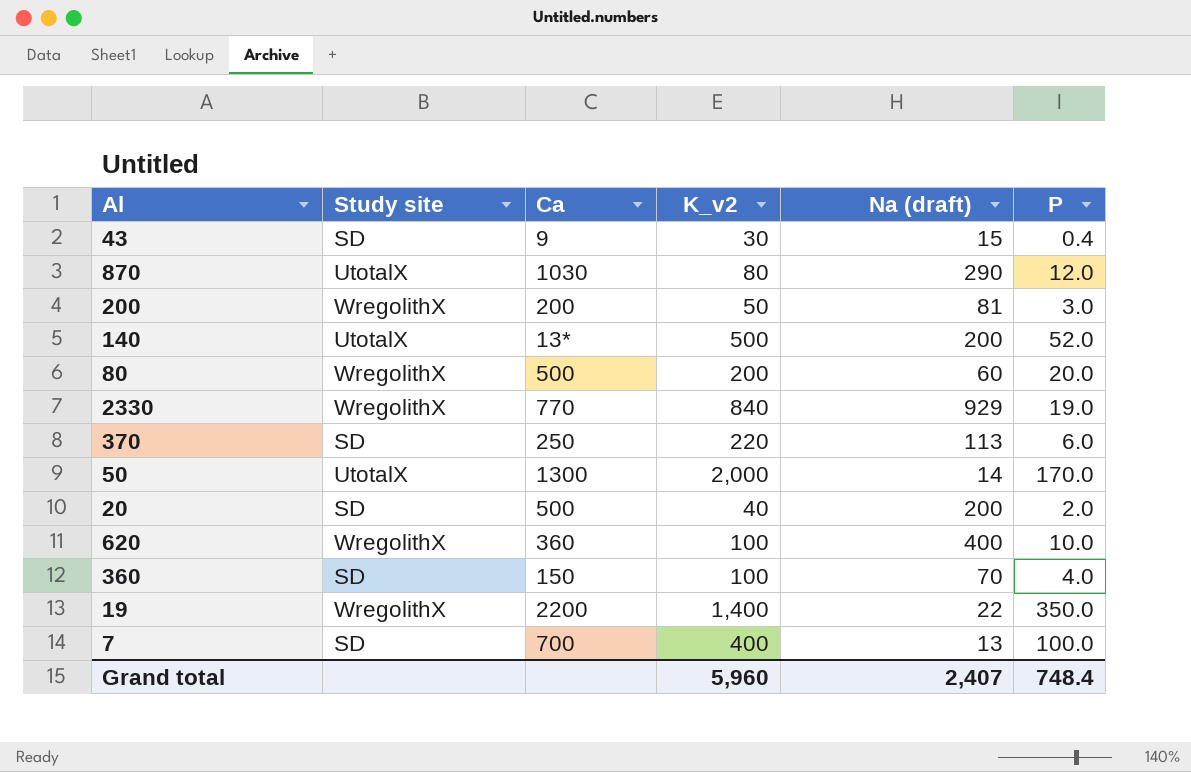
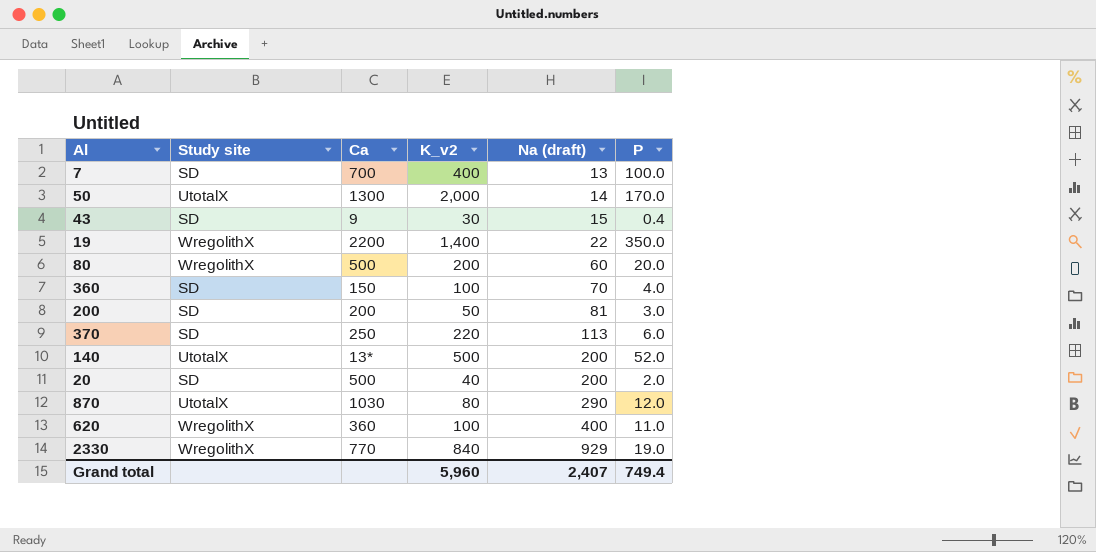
row order: none -> Na (draft) ascending
200 | Study site: WregolithX -> SD
620 | P: 10.0 -> 11.0
Grand total | P: 748.4 -> 749.4

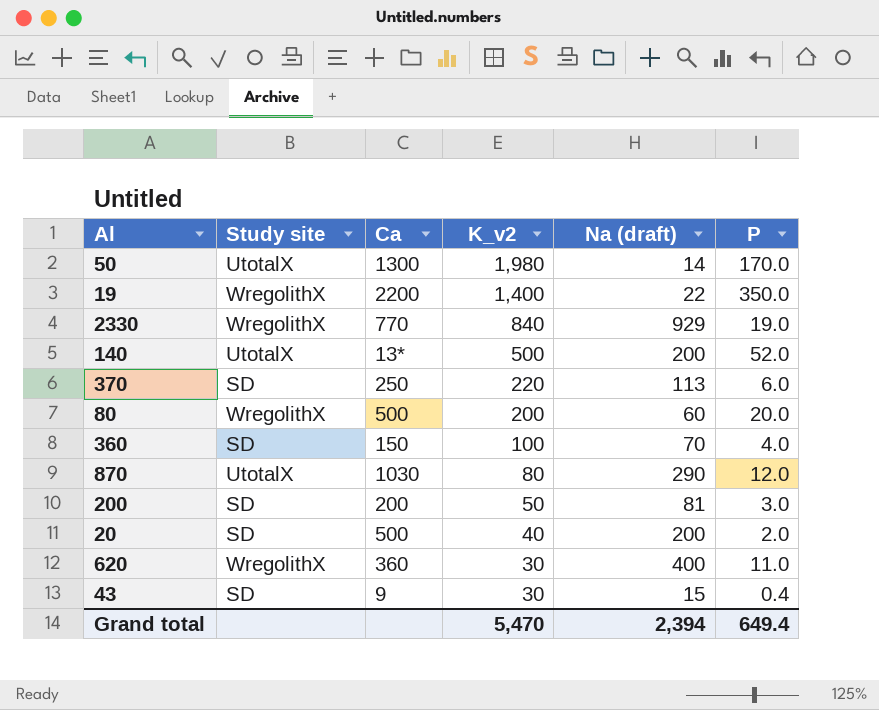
row order: Na (draft) ascending -> K_v2 descending
row 7: SD | 700 | 400 | 13 | 100.0 -> none
50 | K_v2: 2,000 -> 1,980
620 | K_v2: 100 -> 30
Grand total | K_v2: 5,960 -> 5,470
Grand total | Na (draft): 2,407 -> 2,394
Grand total | P: 749.4 -> 649.4

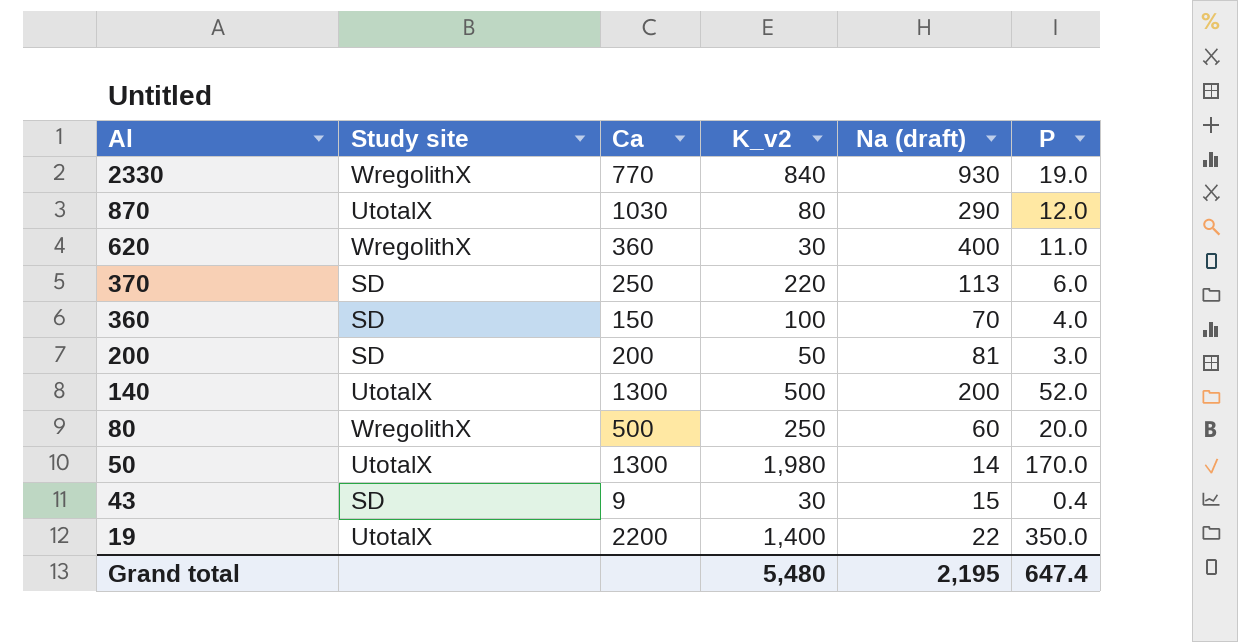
row order: K_v2 descending -> Al descending
row 20: SD | 500 | 40 | 200 | 2.0 -> none
2330 | Na (draft): 929 -> 930
140 | Ca: 13* -> 1300
80 | K_v2: 200 -> 250
19 | Study site: WregolithX -> UtotalX
Grand total | K_v2: 5,470 -> 5,480
Grand total | Na (draft): 2,394 -> 2,195
Grand total | P: 649.4 -> 647.4

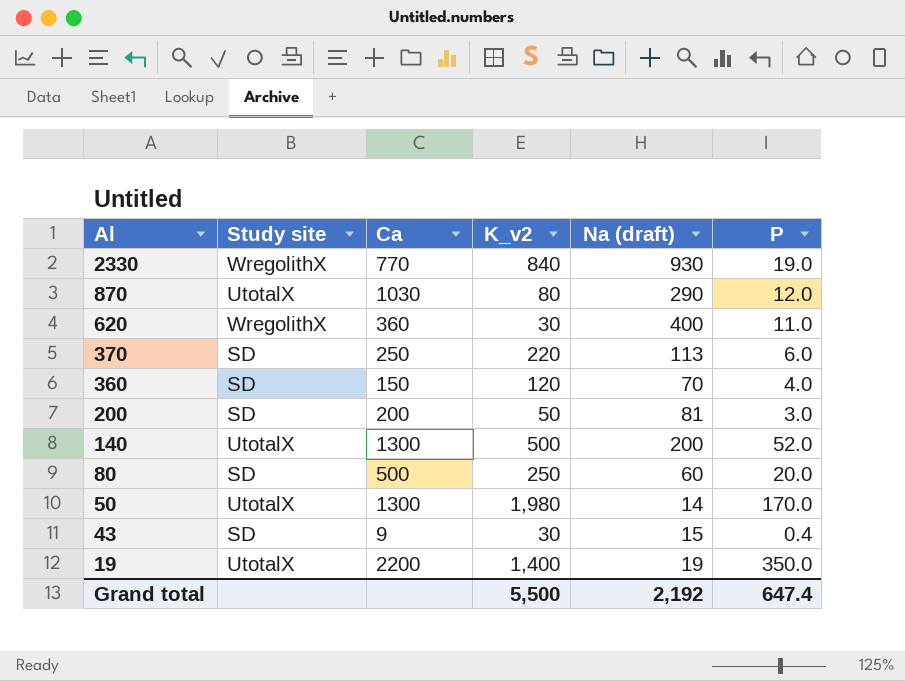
360 | K_v2: 100 -> 120
80 | Study site: WregolithX -> SD
19 | Na (draft): 22 -> 19
Grand total | K_v2: 5,480 -> 5,500
Grand total | Na (draft): 2,195 -> 2,192

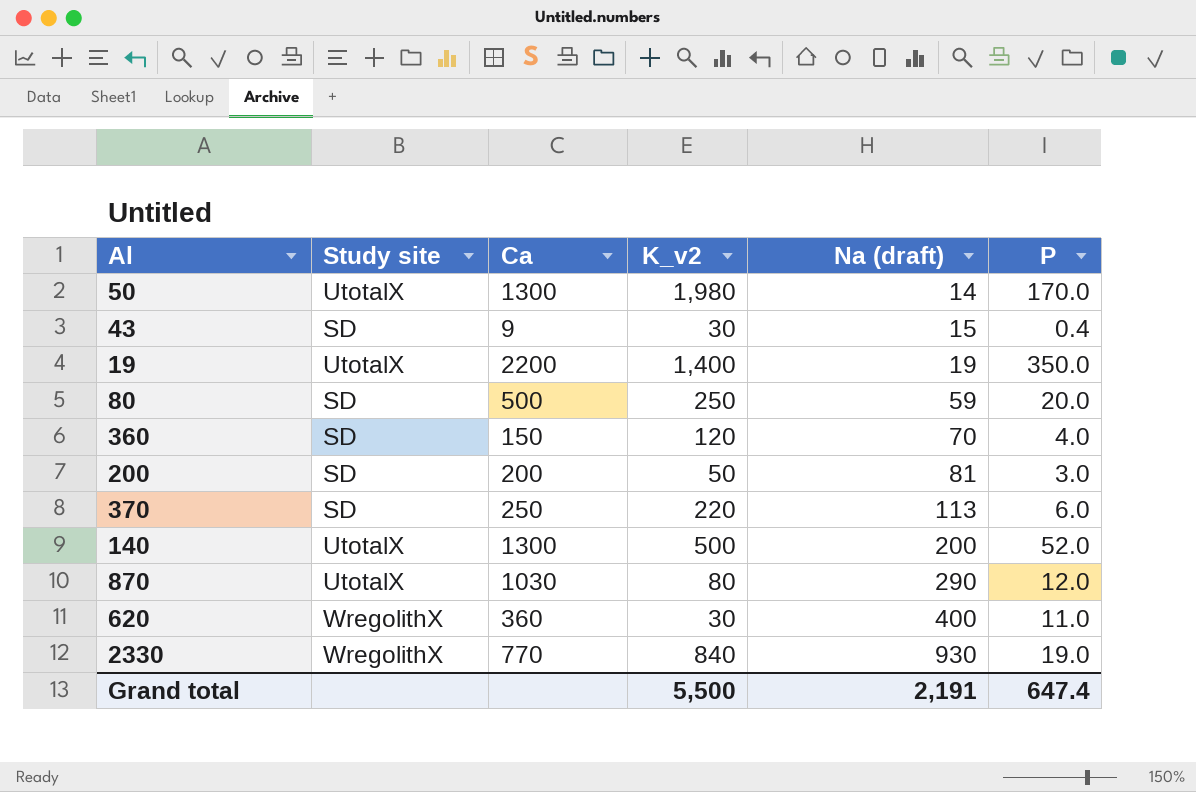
row order: Al descending -> Na (draft) ascending
80 | Na (draft): 60 -> 59
Grand total | Na (draft): 2,192 -> 2,191

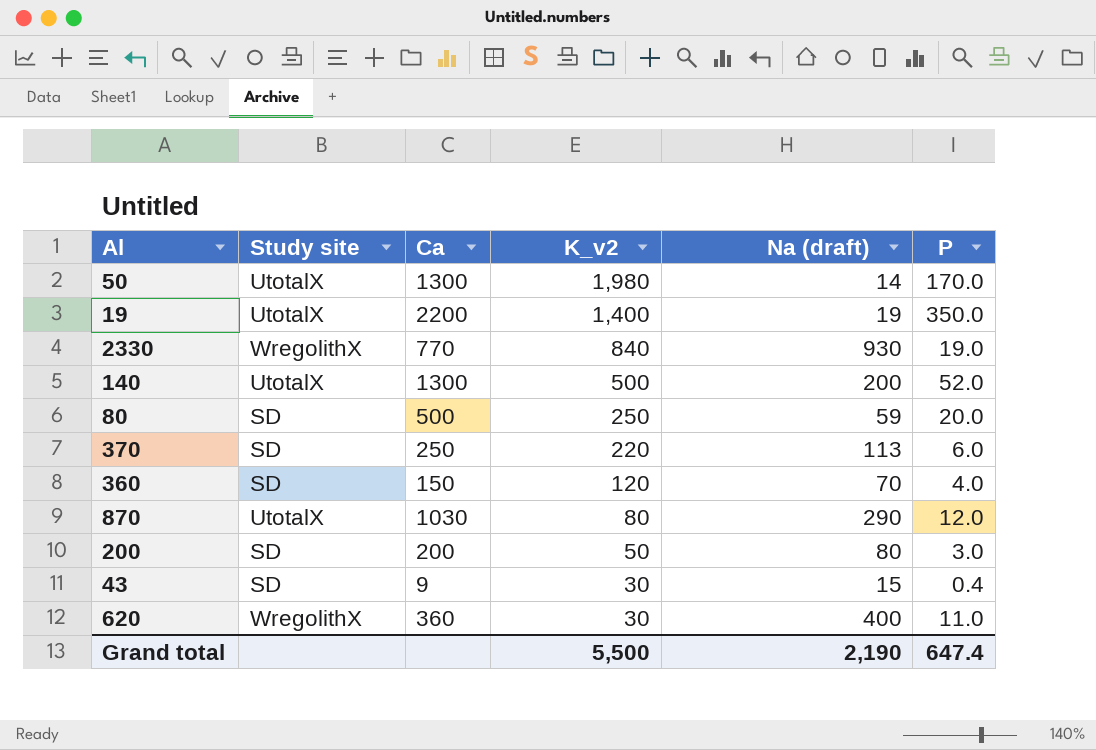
row order: Na (draft) ascending -> K_v2 descending
200 | Na (draft): 81 -> 80
Grand total | Na (draft): 2,191 -> 2,190

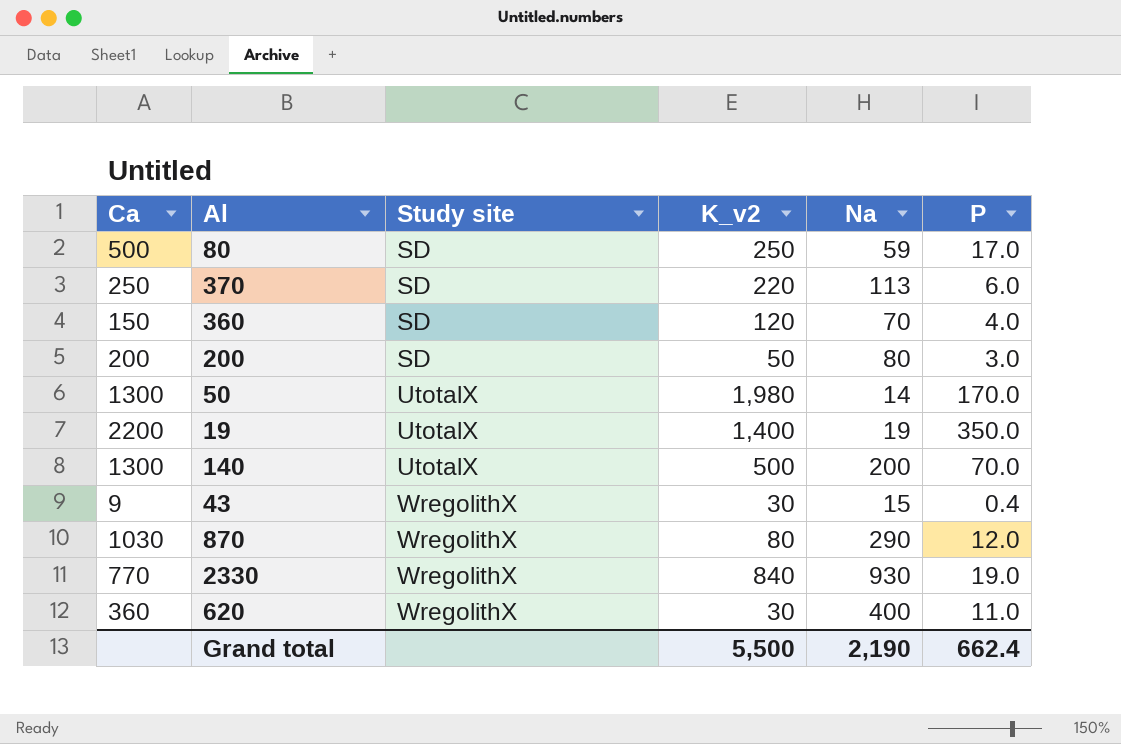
row order: K_v2 descending -> Study site ascending
column Ca | position: 3 -> 1
column name: Na (draft) -> Na
80 | P: 20.0 -> 17.0
140 | P: 52.0 -> 70.0
43 | Study site: SD -> WregolithX
870 | Study site: UtotalX -> WregolithX
Grand total | P: 647.4 -> 662.4

